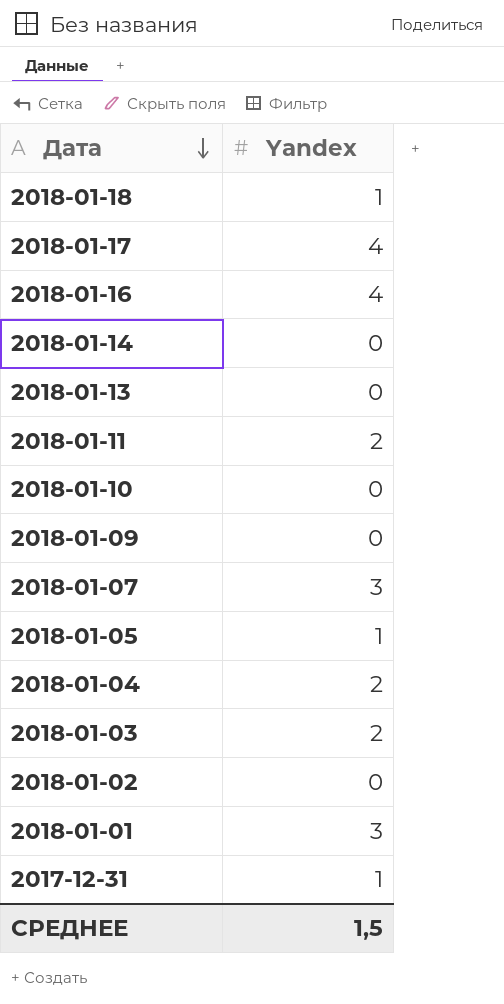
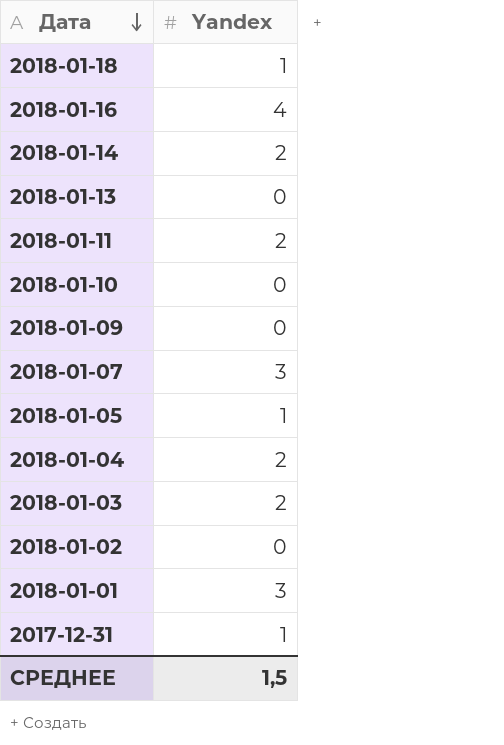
row 2018-01-17: 4 -> none
2018-01-14 | Yandex: 0 -> 2

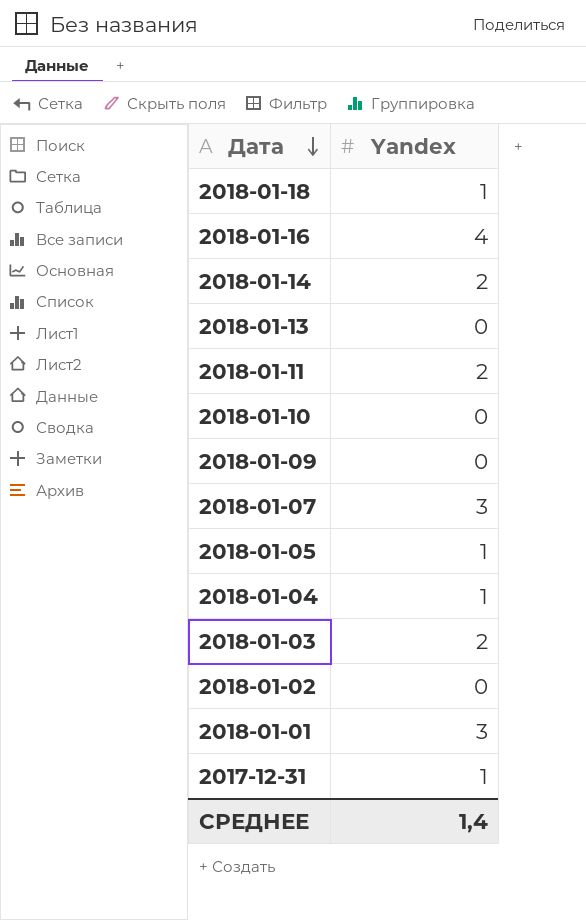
2018-01-04 | Yandex: 2 -> 1
СРЕДНЕЕ | Yandex: 1,5 -> 1,4

